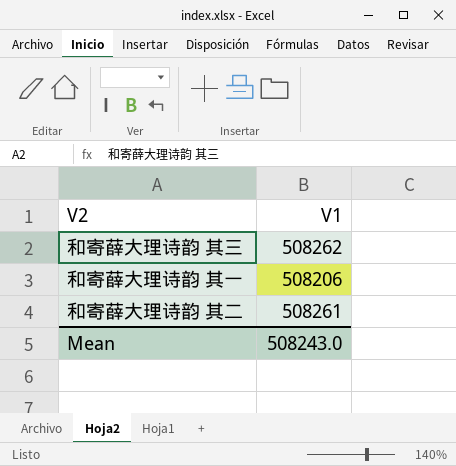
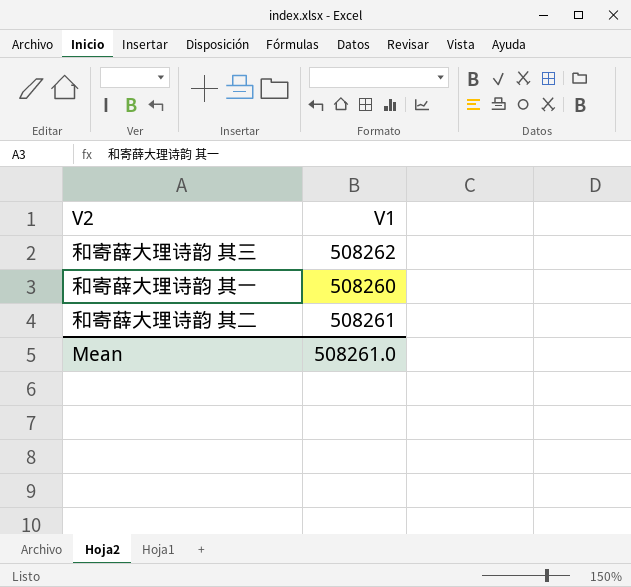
和寄薛大理诗韵 其一 | V1: 508206 -> 508260
Mean | V1: 508243.0 -> 508261.0

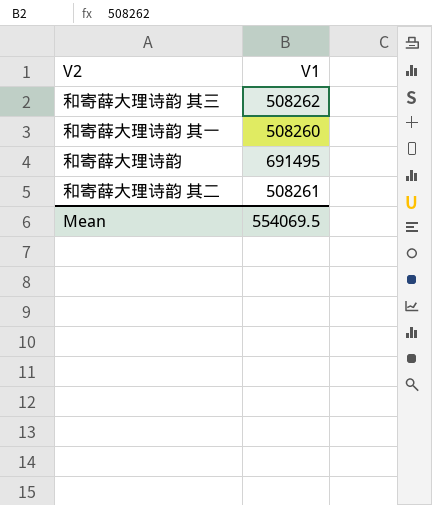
row 和寄薛大理诗韵: none -> 691495
Mean | V1: 508261.0 -> 554069.5

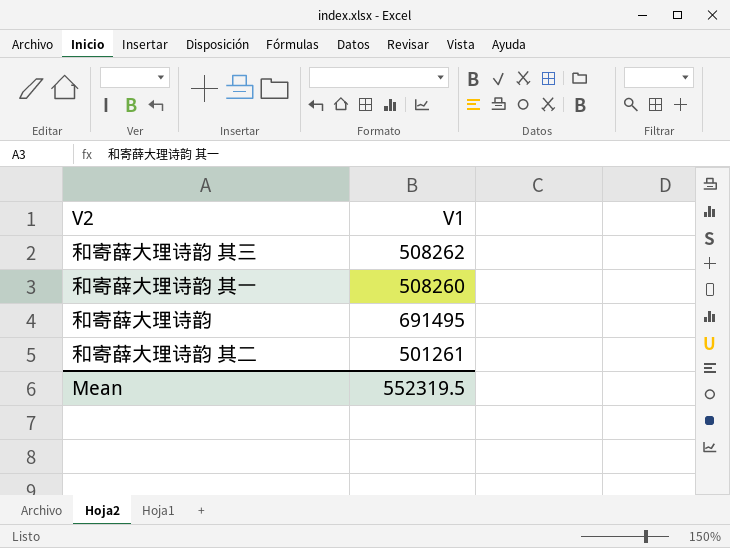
和寄薛大理诗韵 其二 | V1: 508261 -> 501261
Mean | V1: 554069.5 -> 552319.5

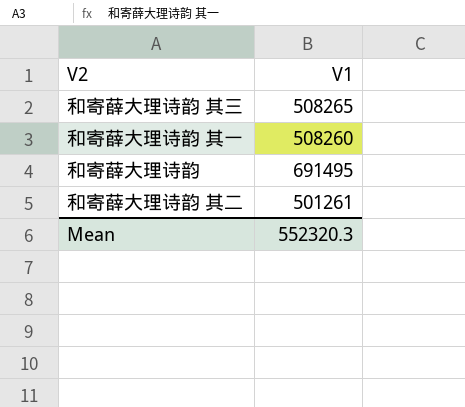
和寄薛大理诗韵 其三 | V1: 508262 -> 508265
Mean | V1: 552319.5 -> 552320.3

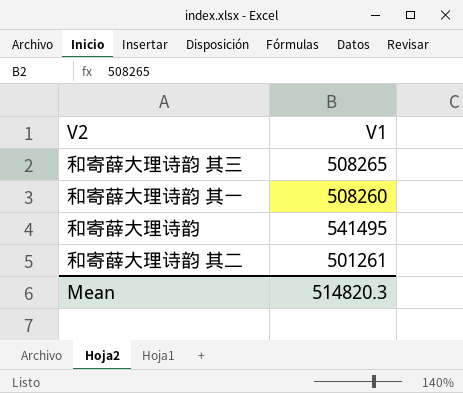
和寄薛大理诗韵 | V1: 691495 -> 541495
Mean | V1: 552320.3 -> 514820.3

